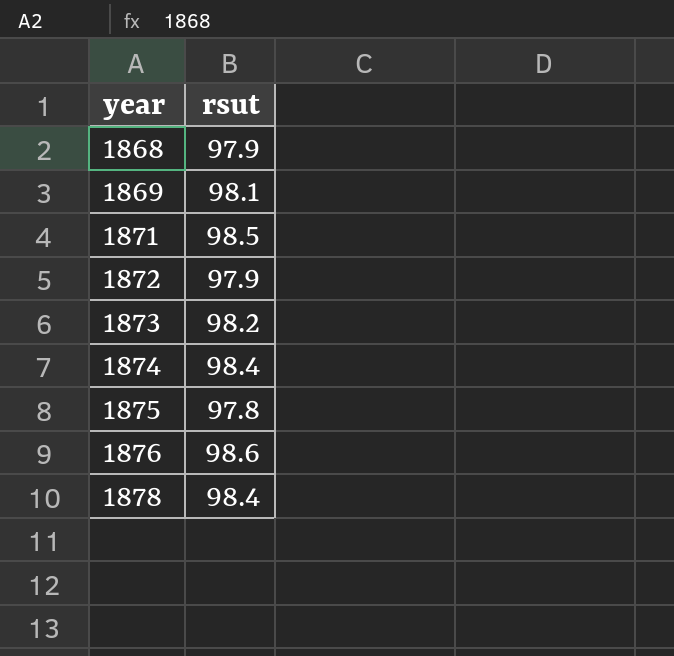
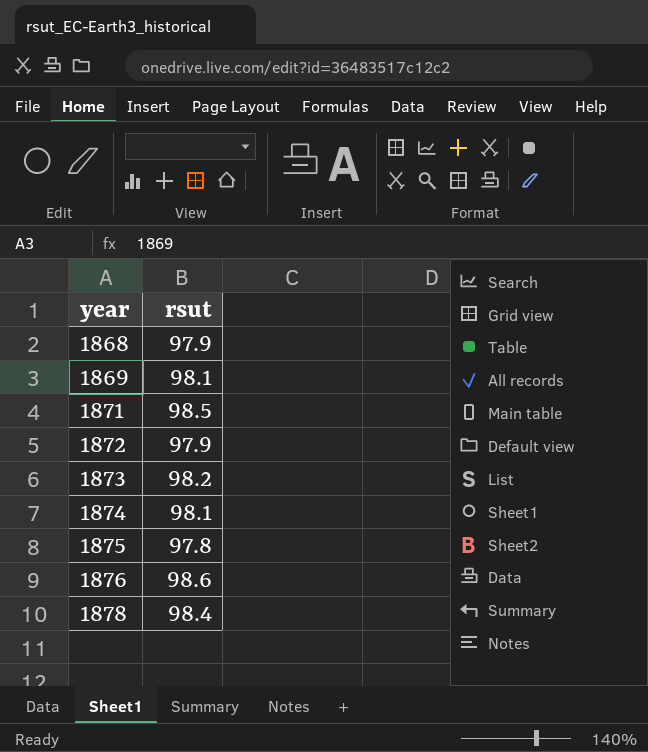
1874 | rsut: 98.4 -> 98.1

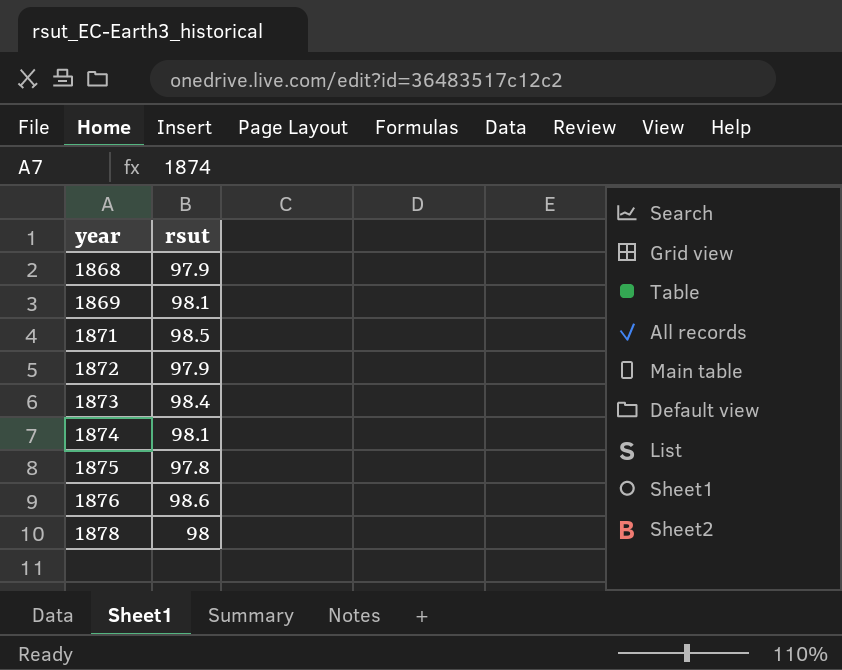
1873 | rsut: 98.2 -> 98.4
1878 | rsut: 98.4 -> 98

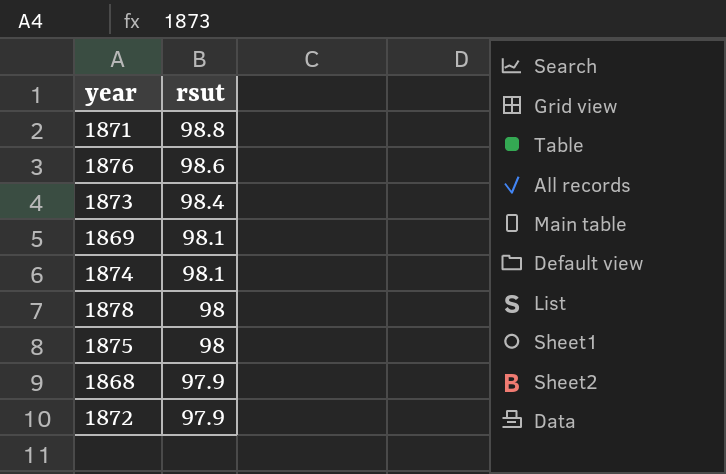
row order: year ascending -> rsut descending
1871 | rsut: 98.5 -> 98.8
1875 | rsut: 97.8 -> 98

